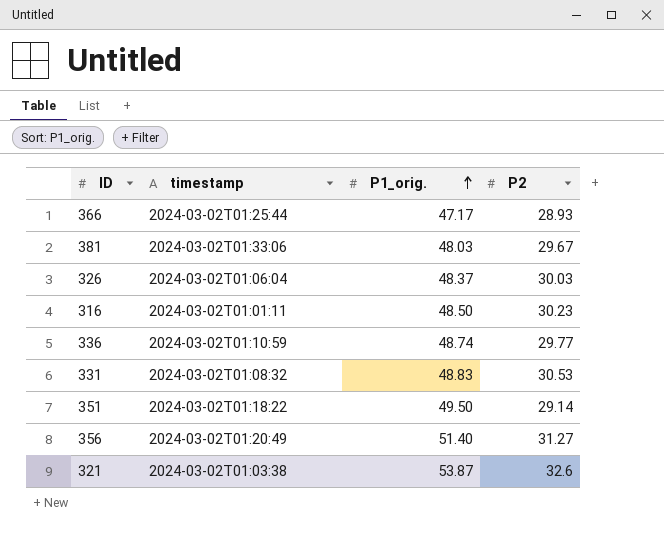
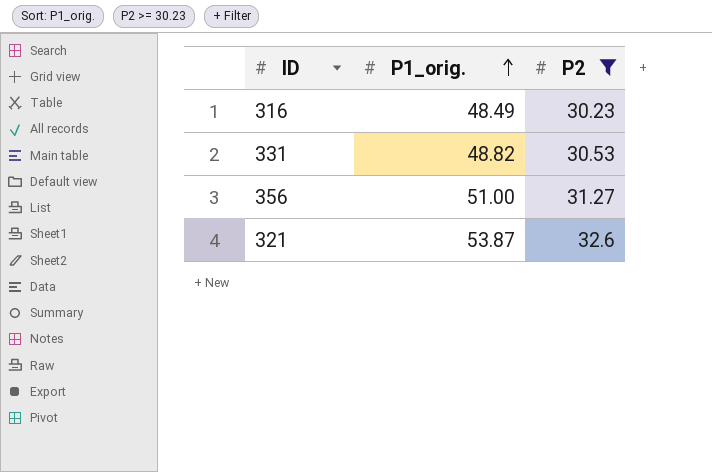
filter: none -> P2 >= 30.23
column timestamp | position: 2 -> none
316 | P1_orig.: 48.50 -> 48.49
331 | P1_orig.: 48.83 -> 48.82
356 | P1_orig.: 51.40 -> 51.00

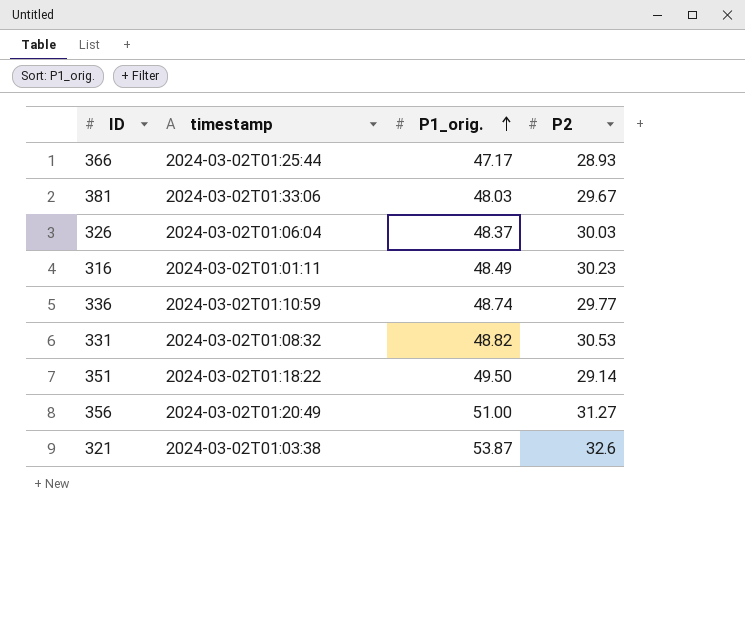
filter: P2 >= 30.23 -> none
column timestamp | position: none -> 2

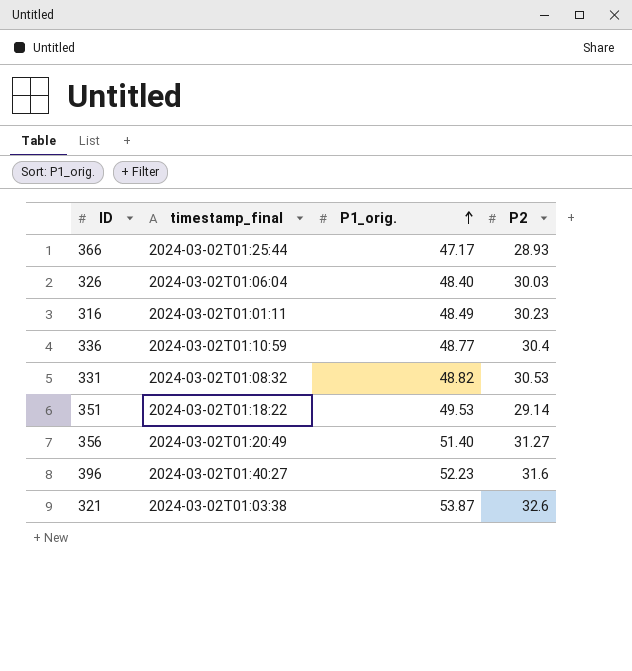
column name: timestamp -> timestamp_final
row 381: 2024-03-02T01:33:06 | 48.03 | 29.67 -> none
326 | P1_orig.: 48.37 -> 48.40
336 | P1_orig.: 48.74 -> 48.77
336 | P2: 29.77 -> 30.4
351 | P1_orig.: 49.50 -> 49.53
356 | P1_orig.: 51.00 -> 51.40
row 396: none -> 2024-03-02T01:40:27 | 52.23 | 31.6

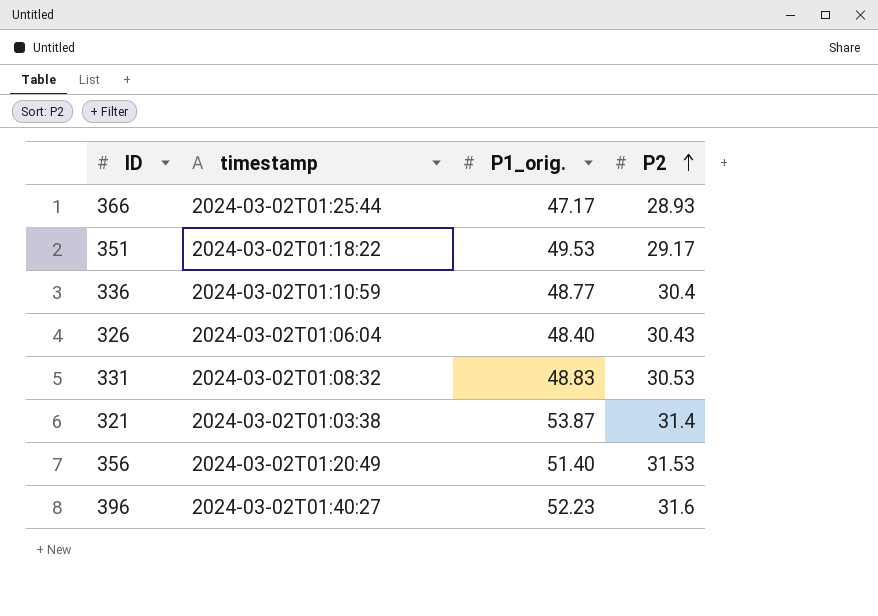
row order: P1_orig. ascending -> P2 ascending
column name: timestamp_final -> timestamp
row 316: 2024-03-02T01:01:11 | 48.49 | 30.23 -> none
351 | P2: 29.14 -> 29.17
326 | P2: 30.03 -> 30.43
331 | P1_orig.: 48.82 -> 48.83
321 | P2: 32.6 -> 31.4
356 | P2: 31.27 -> 31.53

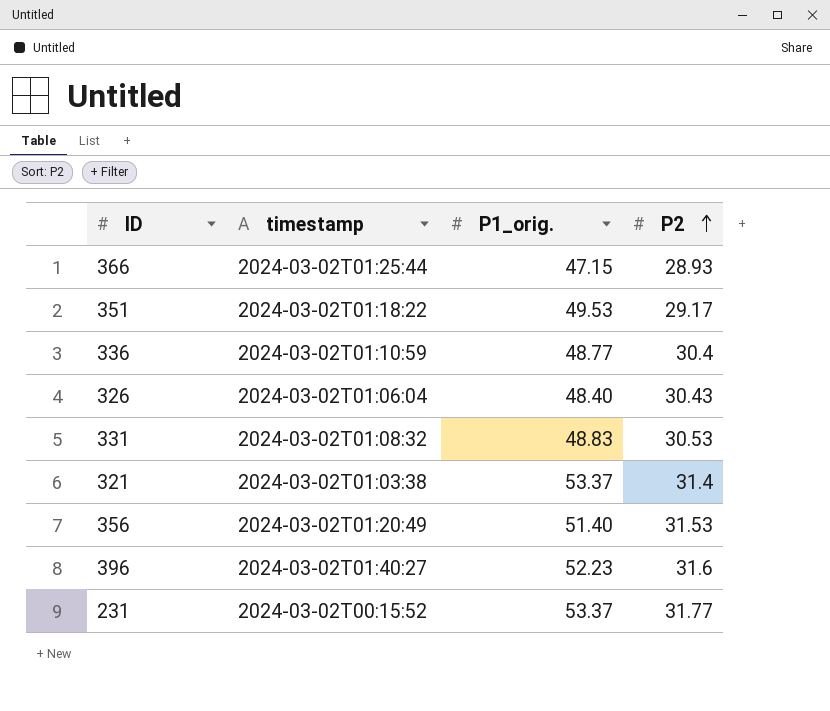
366 | P1_orig.: 47.17 -> 47.15
321 | P1_orig.: 53.87 -> 53.37
row 231: none -> 2024-03-02T00:15:52 | 53.37 | 31.77

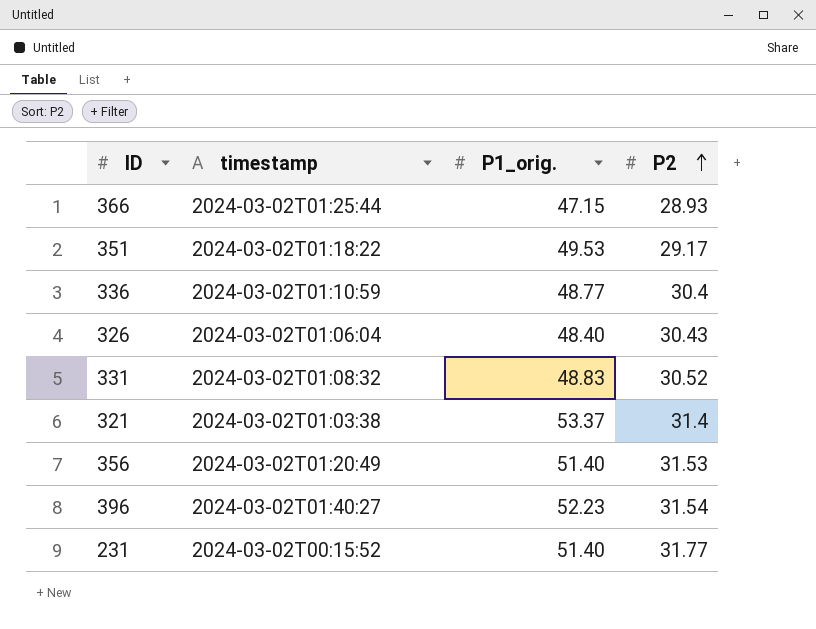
331 | P2: 30.53 -> 30.52
396 | P2: 31.6 -> 31.54
231 | P1_orig.: 53.37 -> 51.40

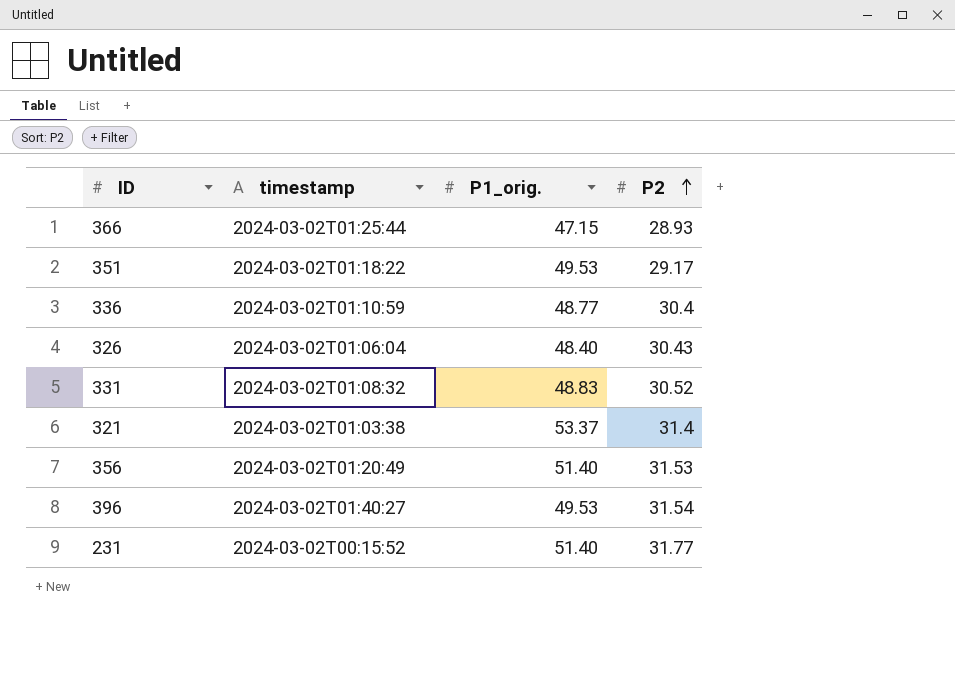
396 | P1_orig.: 52.23 -> 49.53

